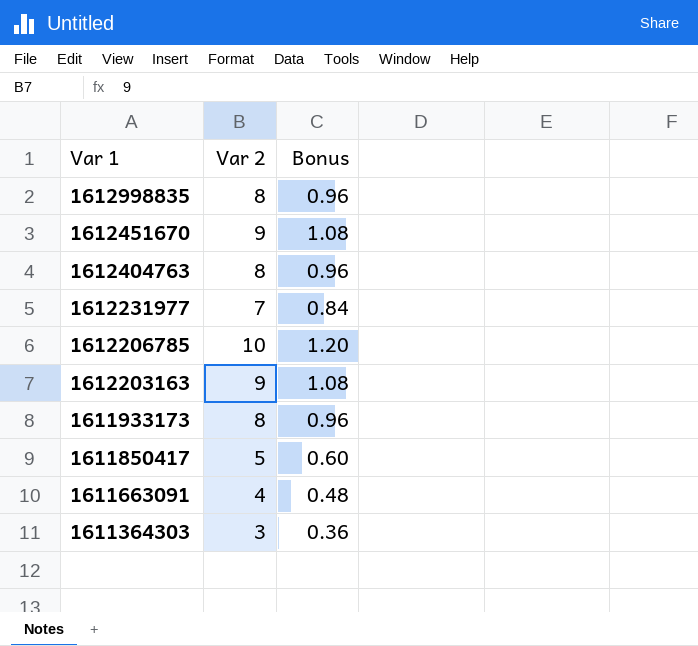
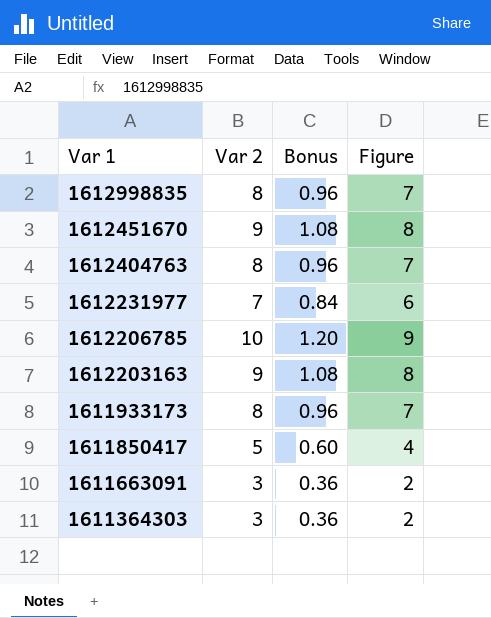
column Figure | formula: none -> [Var 2] - 1
1611663091 | Var 2: 4 -> 3
1611663091 | Bonus: 0.48 -> 0.36

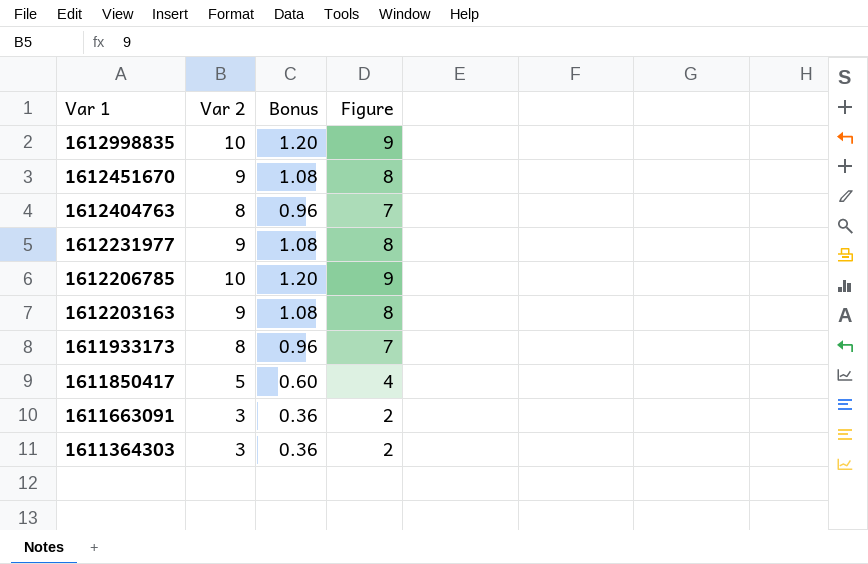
1612998835 | Var 2: 8 -> 10
1612998835 | Bonus: 0.96 -> 1.20
1612998835 | Figure: 7 -> 9
1612231977 | Var 2: 7 -> 9
1612231977 | Bonus: 0.84 -> 1.08
1612231977 | Figure: 6 -> 8

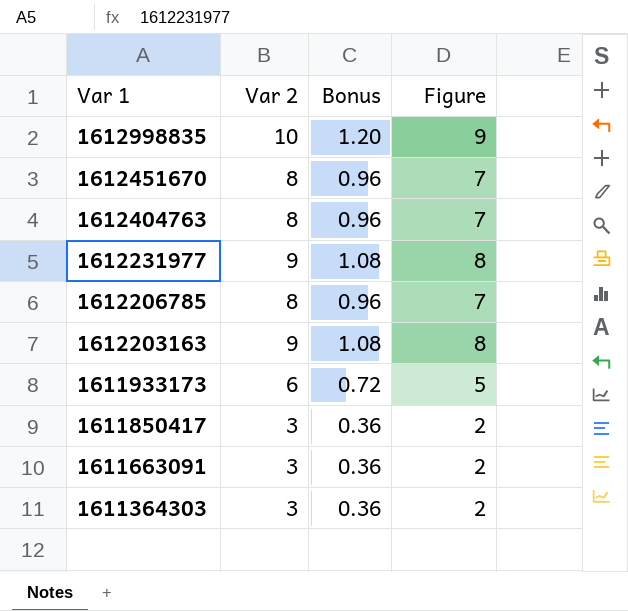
1612451670 | Var 2: 9 -> 8
1612451670 | Bonus: 1.08 -> 0.96
1612451670 | Figure: 8 -> 7
1612206785 | Var 2: 10 -> 8
1612206785 | Bonus: 1.20 -> 0.96
1612206785 | Figure: 9 -> 7
1611933173 | Var 2: 8 -> 6
1611933173 | Bonus: 0.96 -> 0.72
1611933173 | Figure: 7 -> 5
1611850417 | Var 2: 5 -> 3
1611850417 | Bonus: 0.60 -> 0.36
1611850417 | Figure: 4 -> 2

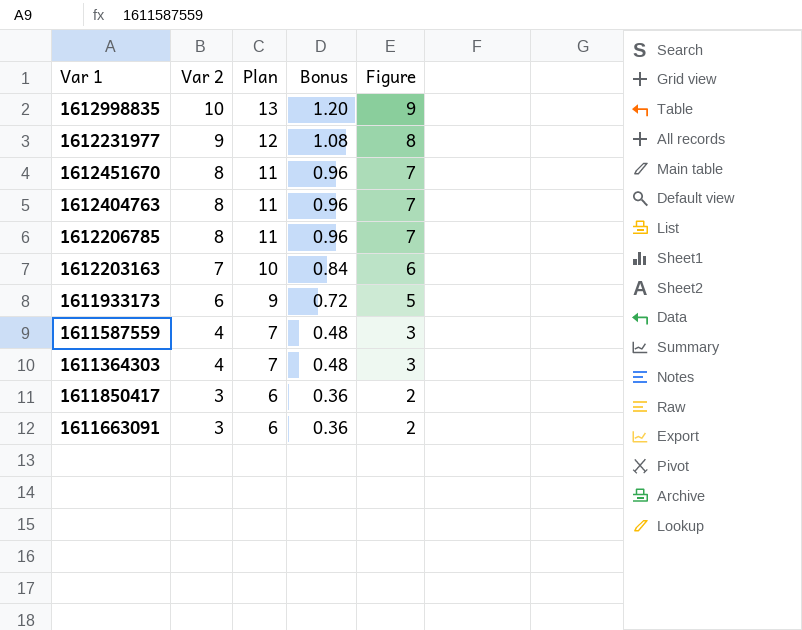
row order: Var 1 descending -> Var 2 descending
column Plan | formula: none -> [Var 2] + 3
1612203163 | Var 2: 9 -> 7
1612203163 | Bonus: 1.08 -> 0.84
1612203163 | Figure: 8 -> 6
row 1611587559: none -> 4 | 7 | 0.48 | 3
1611364303 | Var 2: 3 -> 4
1611364303 | Bonus: 0.36 -> 0.48
1611364303 | Figure: 2 -> 3

